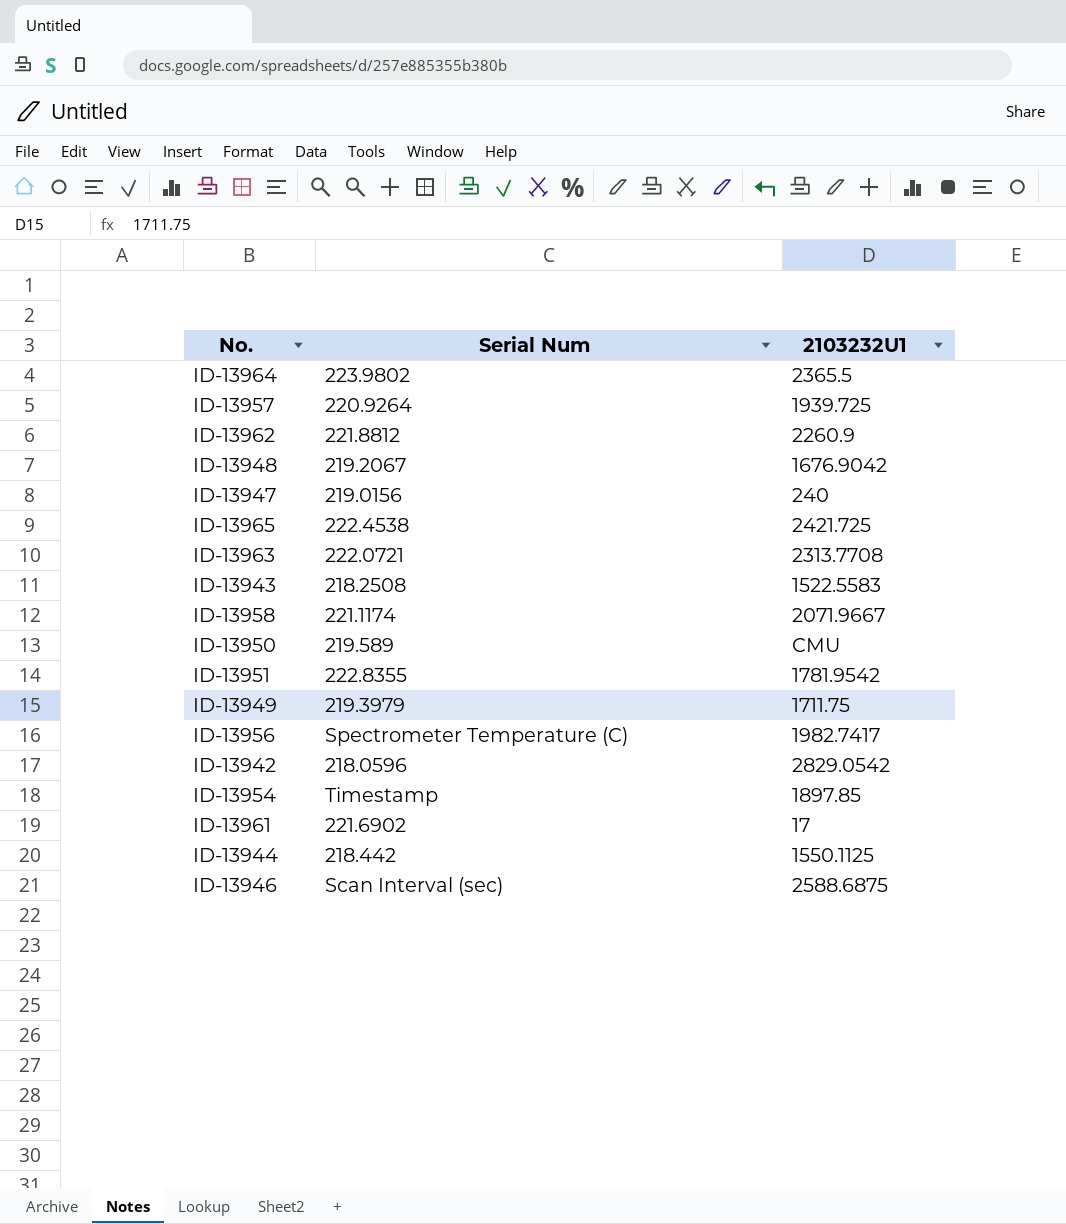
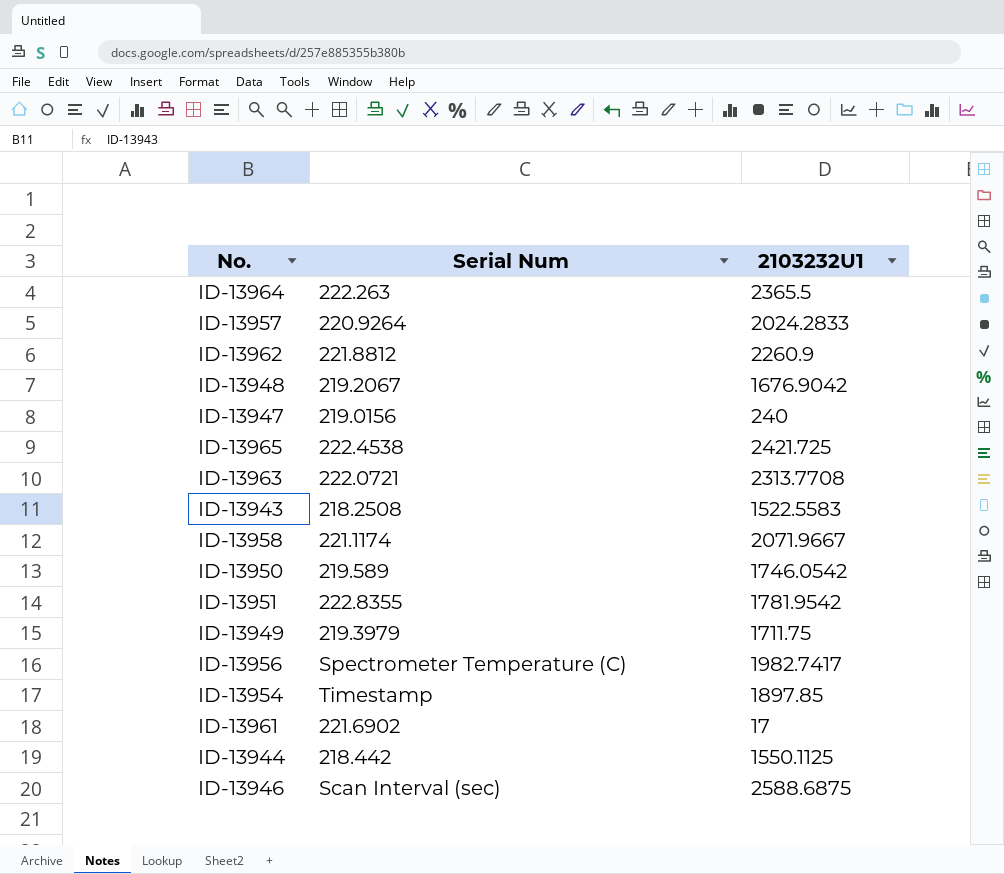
row ID-13942: 218.0596 | 2829.0542 -> none
ID-13964 | Serial Num: 223.9802 -> 222.263
ID-13957 | 2103232U1: 1939.725 -> 2024.2833
ID-13950 | 2103232U1: CMU -> 1746.0542

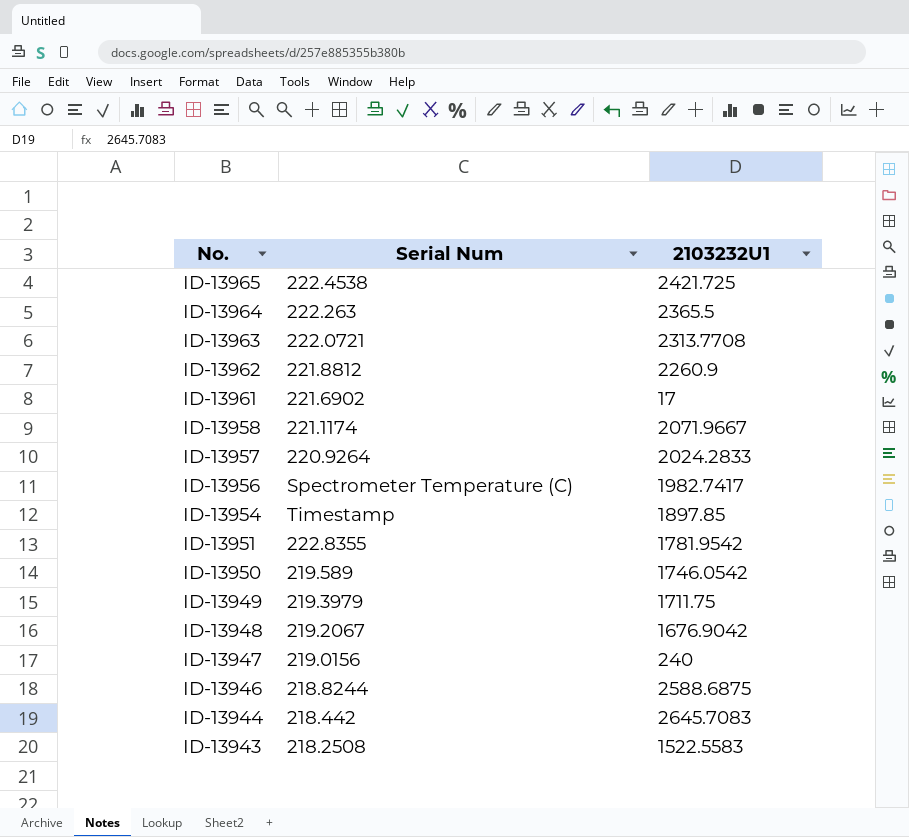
row order: none -> No. descending
ID-13946 | Serial Num: Scan Interval (sec) -> 218.8244
ID-13944 | 2103232U1: 1550.1125 -> 2645.7083

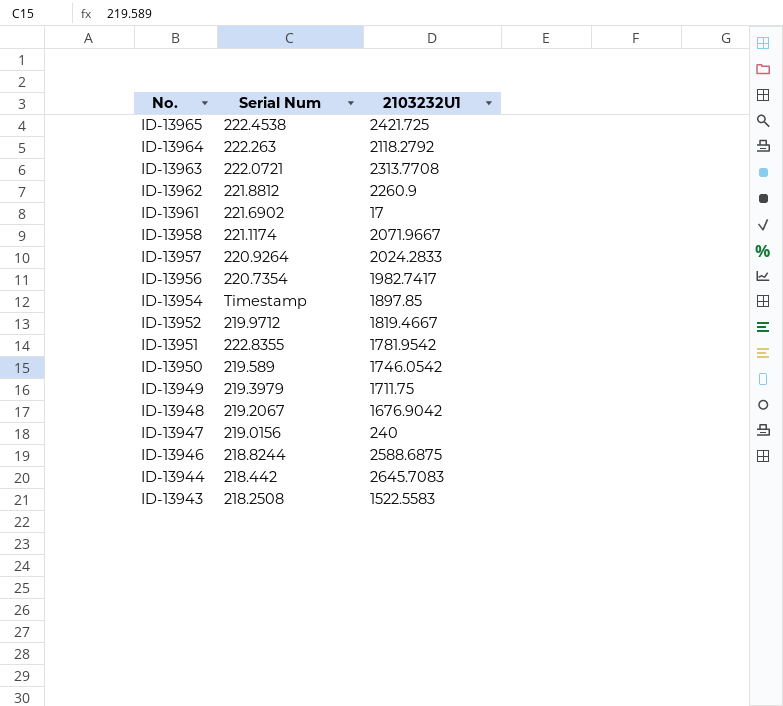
ID-13964 | 2103232U1: 2365.5 -> 2118.2792
ID-13956 | Serial Num: Spectrometer Temperature (C) -> 220.7354
row ID-13952: none -> 219.9712 | 1819.4667

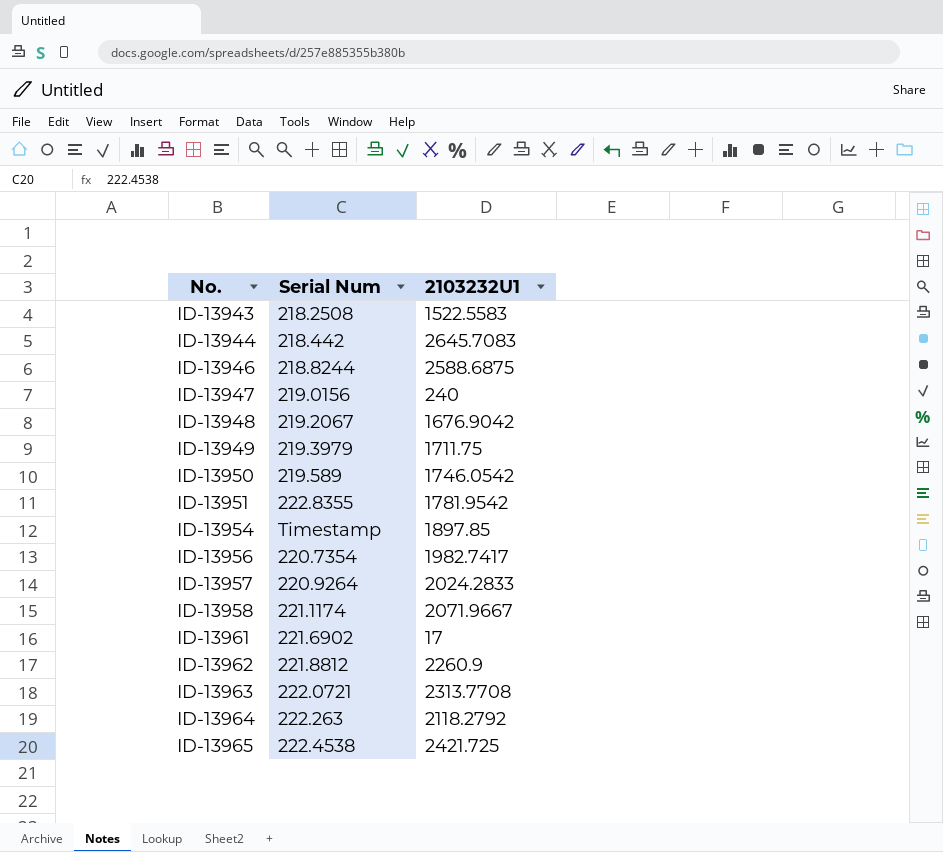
row order: No. descending -> No. ascending
row ID-13952: 219.9712 | 1819.4667 -> none

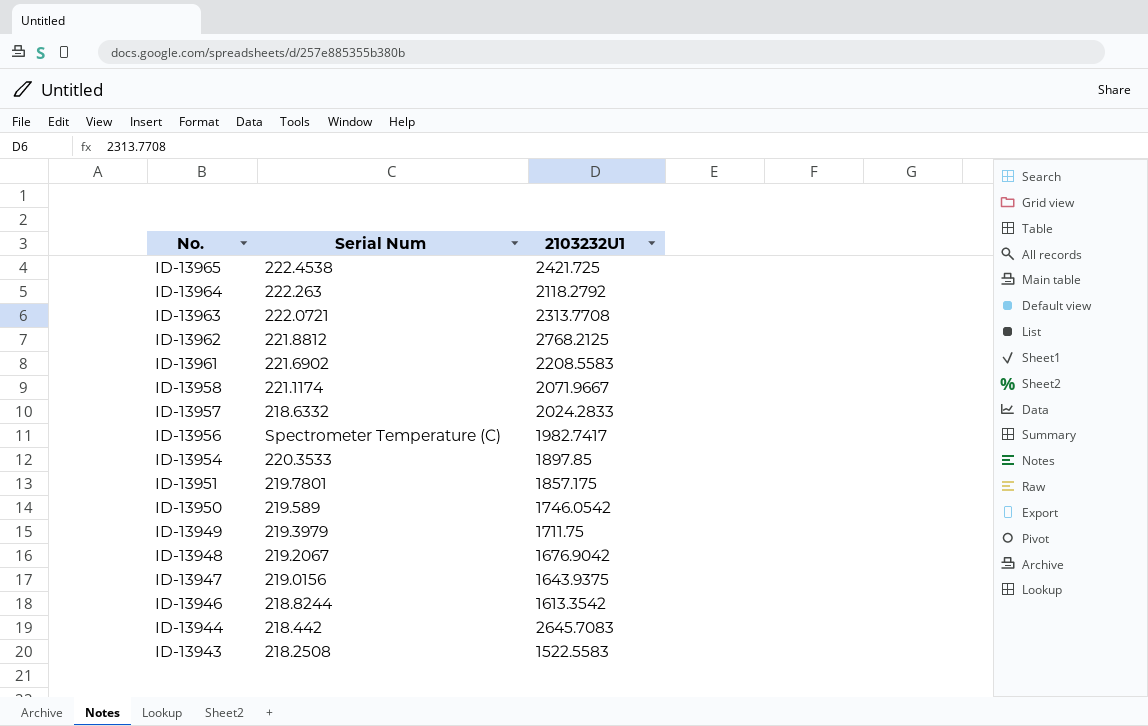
row order: No. ascending -> No. descending
ID-13962 | 2103232U1: 2260.9 -> 2768.2125
ID-13961 | 2103232U1: 17 -> 2208.5583
ID-13957 | Serial Num: 220.9264 -> 218.6332
ID-13956 | Serial Num: 220.7354 -> Spectrometer Temperature (C)
ID-13954 | Serial Num: Timestamp -> 220.3533
ID-13951 | Serial Num: 222.8355 -> 219.7801
ID-13951 | 2103232U1: 1781.9542 -> 1857.175
ID-13947 | 2103232U1: 240 -> 1643.9375
ID-13946 | 2103232U1: 2588.6875 -> 1613.3542

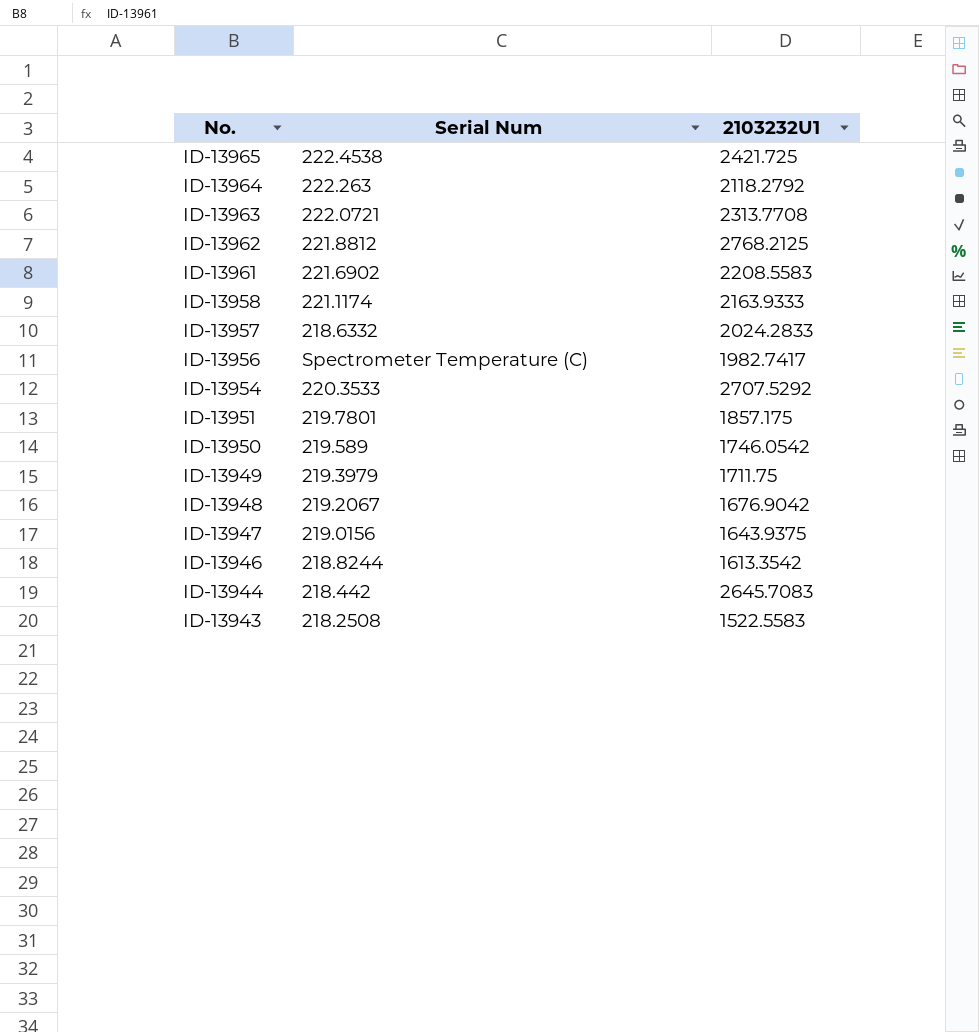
ID-13958 | 2103232U1: 2071.9667 -> 2163.9333
ID-13954 | 2103232U1: 1897.85 -> 2707.5292

